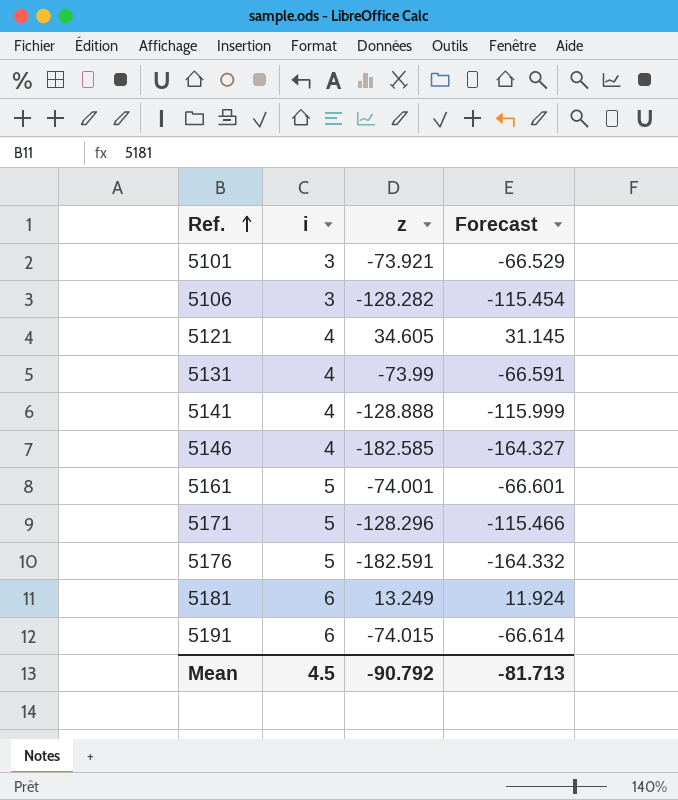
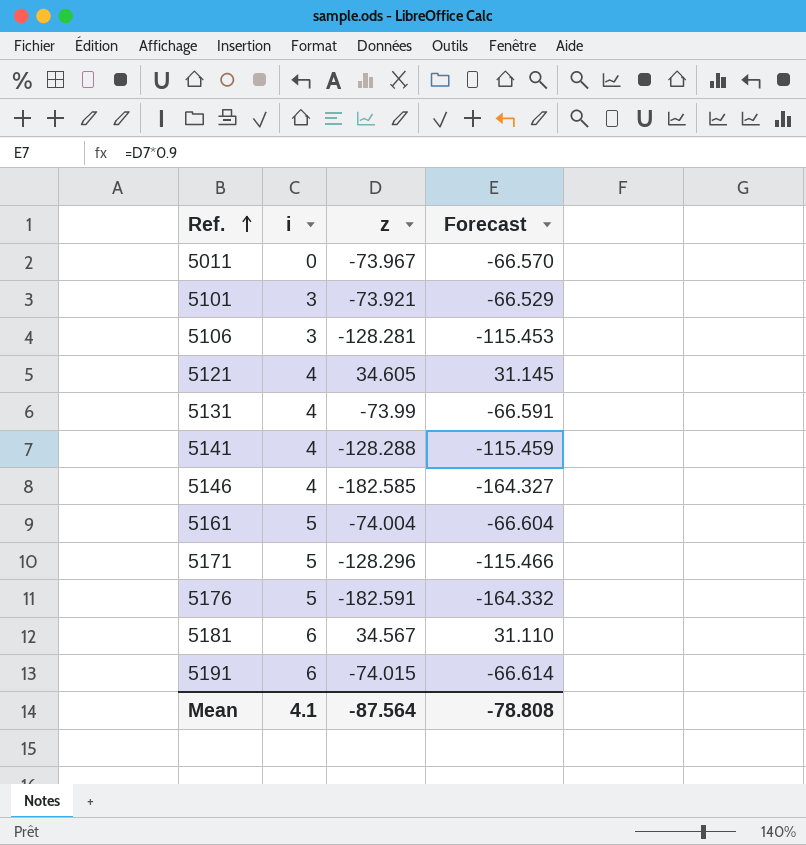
row 5011: none -> 0 | -73.967 | -66.570
5106 | z: -128.282 -> -128.281
5106 | Forecast: -115.454 -> -115.453
5141 | z: -128.888 -> -128.288
5141 | Forecast: -115.999 -> -115.459
5161 | z: -74.001 -> -74.004
5161 | Forecast: -66.601 -> -66.604
5181 | z: 13.249 -> 34.567
5181 | Forecast: 11.924 -> 31.110
Mean | i: 4.5 -> 4.1
Mean | z: -90.792 -> -87.564
Mean | Forecast: -81.713 -> -78.808

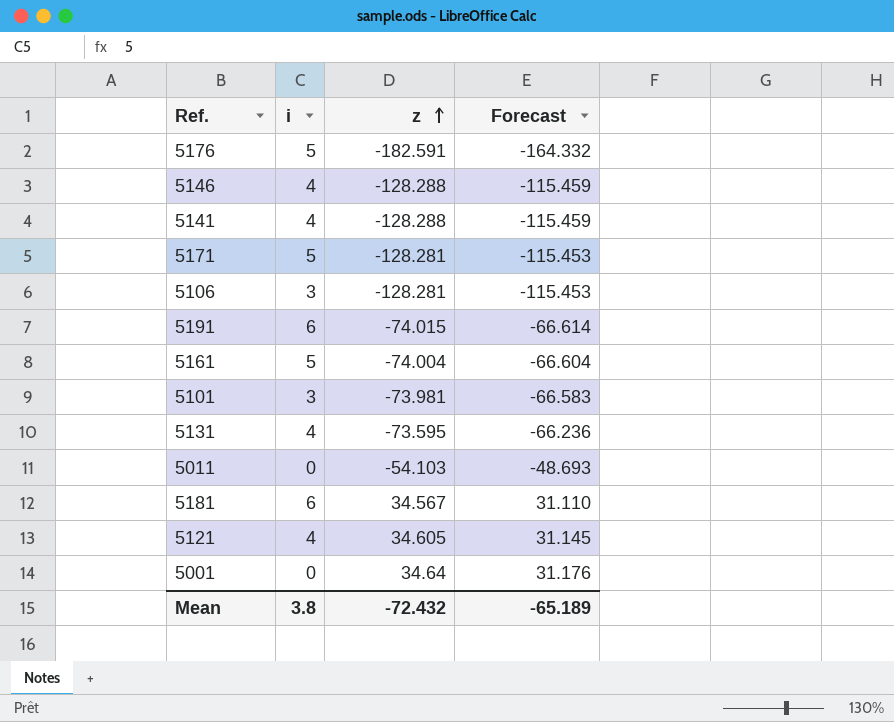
row order: Ref. ascending -> z ascending
5146 | z: -182.585 -> -128.288
5146 | Forecast: -164.327 -> -115.459
5171 | z: -128.296 -> -128.281
5171 | Forecast: -115.466 -> -115.453
5101 | z: -73.921 -> -73.981
5101 | Forecast: -66.529 -> -66.583
5131 | z: -73.99 -> -73.595
5131 | Forecast: -66.591 -> -66.236
5011 | z: -73.967 -> -54.103
5011 | Forecast: -66.570 -> -48.693
row 5001: none -> 0 | 34.64 | 31.176
Mean | i: 4.1 -> 3.8
Mean | z: -87.564 -> -72.432
Mean | Forecast: -78.808 -> -65.189

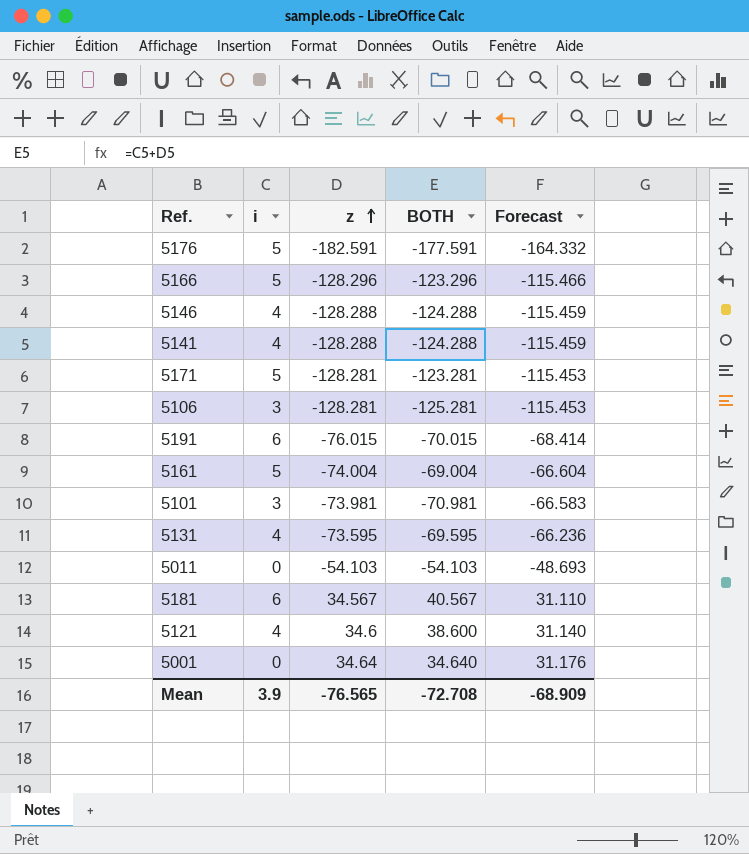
column BOTH | formula: none -> [i] + [z]
row 5166: none -> 5 | -128.296 | -123.296 | -115.466
5191 | z: -74.015 -> -76.015
5191 | Forecast: -66.614 -> -68.414
5121 | z: 34.605 -> 34.6
5121 | Forecast: 31.145 -> 31.140
Mean | i: 3.8 -> 3.9
Mean | z: -72.432 -> -76.565
Mean | Forecast: -65.189 -> -68.909

